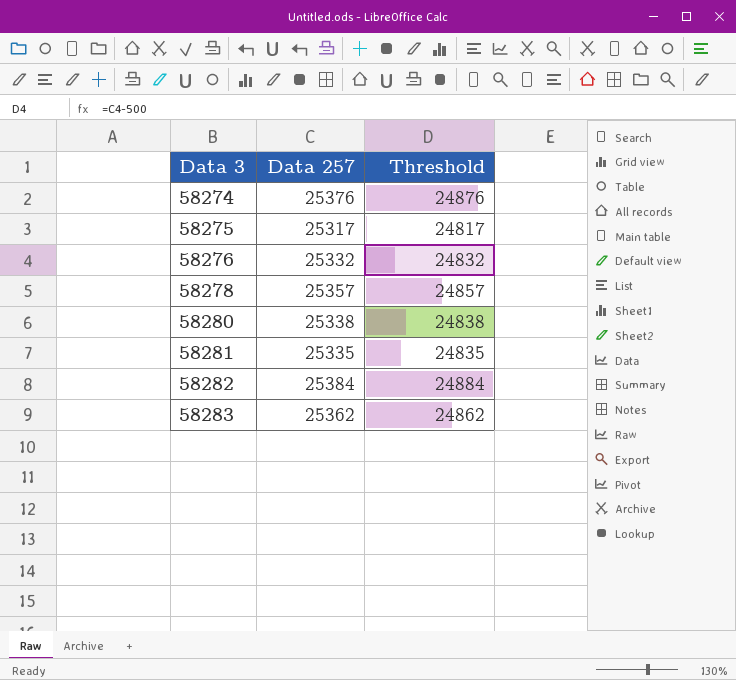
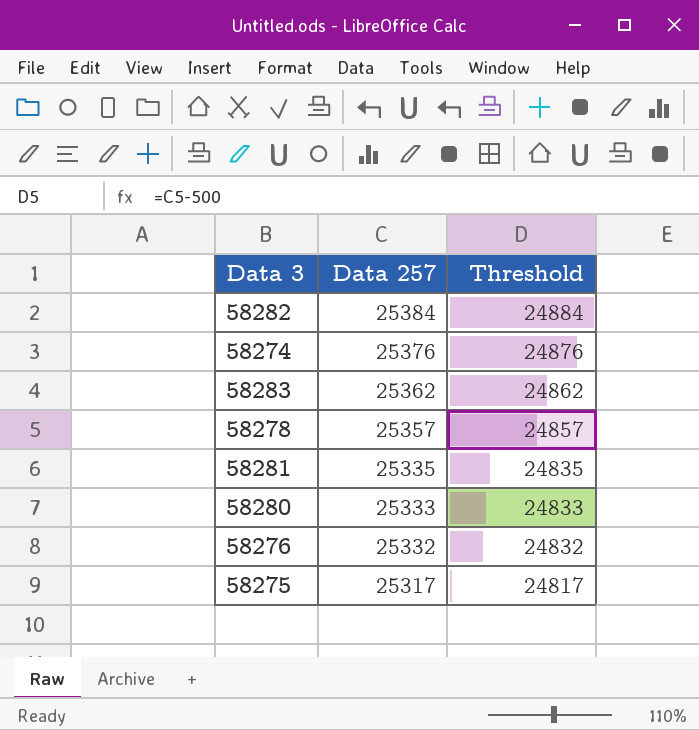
row order: Data 3 ascending -> Data 257 descending
58280 | Data 257: 25338 -> 25333
58280 | Threshold: 24838 -> 24833

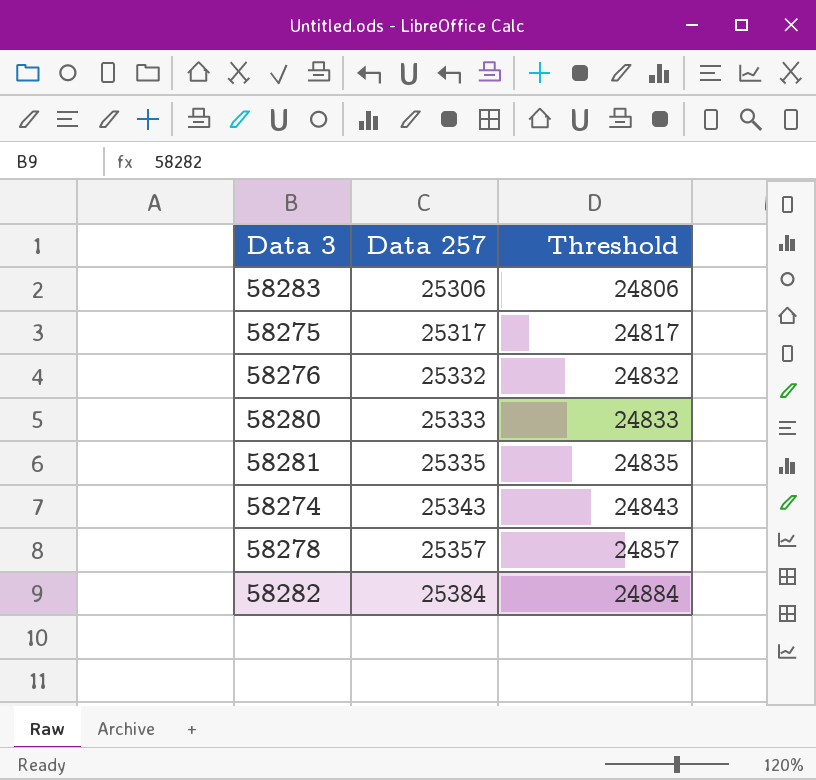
row order: Data 257 descending -> Data 257 ascending
58283 | Data 257: 25362 -> 25306
58283 | Threshold: 24862 -> 24806
58274 | Data 257: 25376 -> 25343
58274 | Threshold: 24876 -> 24843

